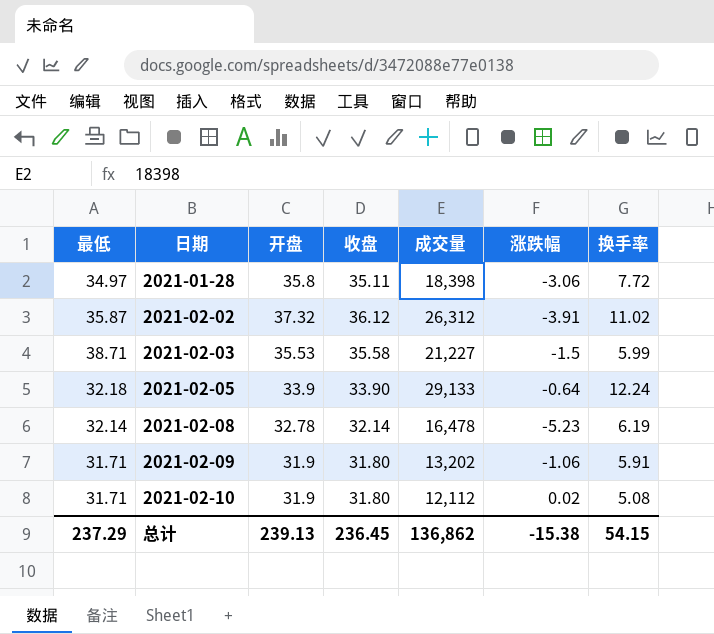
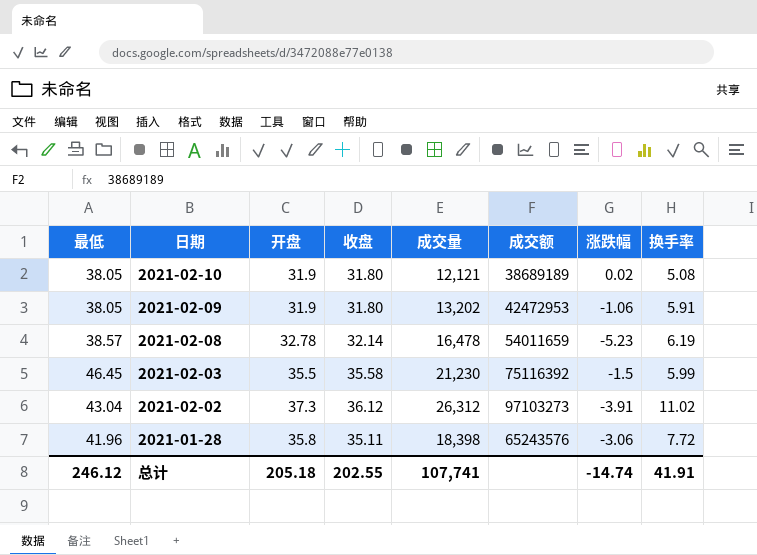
row order: 日期 ascending -> 日期 descending
column 成交额 | position: none -> 6
row 2021-02-05: 32.18 | 33.9 | 33.90 | 29,133 | -0.64 | 12.24 -> none
2021-02-10 | 最低: 31.71 -> 38.05
2021-02-10 | 成交量: 12,112 -> 12,121
2021-02-09 | 最低: 31.71 -> 38.05
2021-02-08 | 最低: 32.14 -> 38.57
2021-02-03 | 最低: 38.71 -> 46.45
2021-02-03 | 开盘: 35.53 -> 35.5
2021-02-03 | 成交量: 21,227 -> 21,230
2021-02-02 | 最低: 35.87 -> 43.04
2021-02-02 | 开盘: 37.32 -> 37.3
2021-01-28 | 最低: 34.97 -> 41.96
总计 | 最低: 237.29 -> 246.12
总计 | 开盘: 239.13 -> 205.18
总计 | 收盘: 236.45 -> 202.55
总计 | 成交量: 136,862 -> 107,741
总计 | 涨跌幅: -15.38 -> -14.74
总计 | 换手率: 54.15 -> 41.91

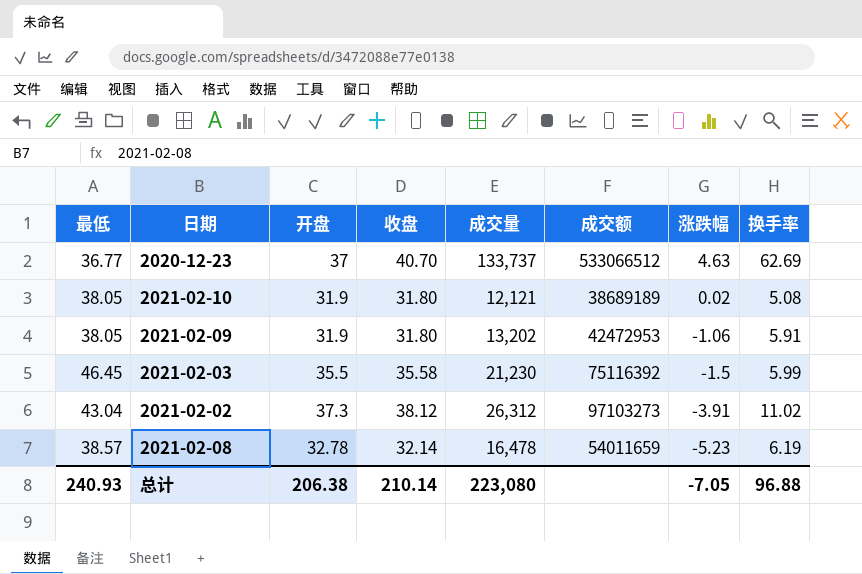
row order: 日期 descending -> 涨跌幅 descending
row 2021-01-28: 41.96 | 35.8 | 35.11 | 18,398 | 65243576 | -3.06 | 7.72 -> none
row 2020-12-23: none -> 36.77 | 37 | 40.70 | 133,737 | 533066512 | 4.63 | 62.69
2021-02-02 | 收盘: 36.12 -> 38.12
总计 | 最低: 246.12 -> 240.93
总计 | 开盘: 205.18 -> 206.38
总计 | 收盘: 202.55 -> 210.14
总计 | 成交量: 107,741 -> 223,080
总计 | 涨跌幅: -14.74 -> -7.05
总计 | 换手率: 41.91 -> 96.88

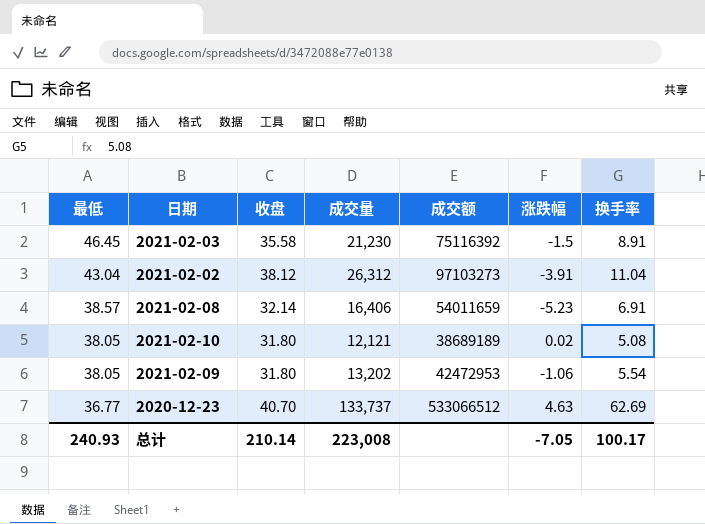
row order: 涨跌幅 descending -> 最低 descending
column 开盘 | position: 3 -> none
2021-02-03 | 换手率: 5.99 -> 8.91
2021-02-02 | 换手率: 11.02 -> 11.04
2021-02-08 | 成交量: 16,478 -> 16,406
2021-02-08 | 换手率: 6.19 -> 6.91
2021-02-09 | 换手率: 5.91 -> 5.54
总计 | 成交量: 223,080 -> 223,008
总计 | 换手率: 96.88 -> 100.17

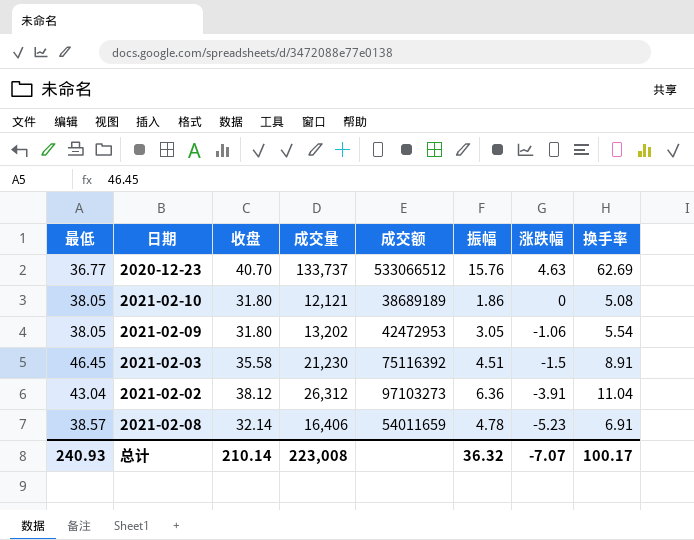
row order: 最低 descending -> 涨跌幅 descending
column 振幅 | position: none -> 6
2021-02-10 | 涨跌幅: 0.02 -> 0
总计 | 涨跌幅: -7.05 -> -7.07

